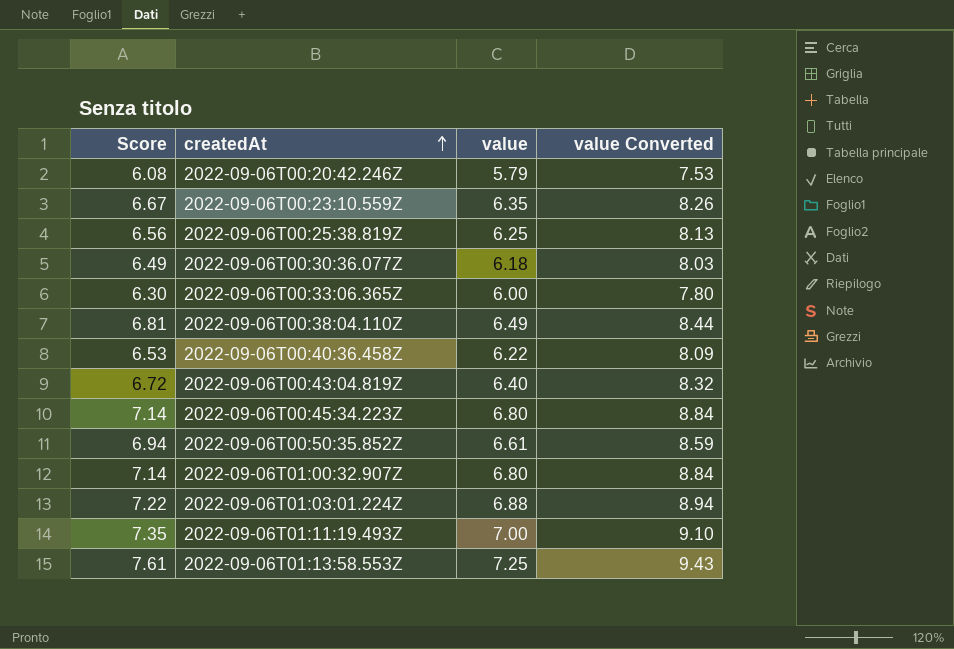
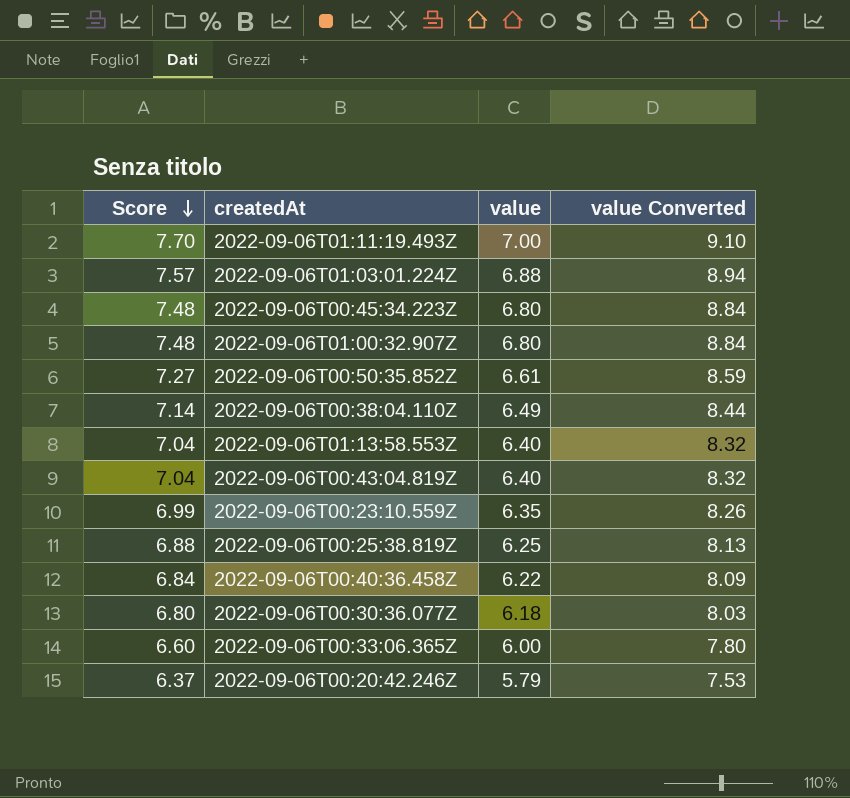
row order: createdAt ascending -> Score descending
column Score | formula: [value] * 1.05 -> [value] * 1.1
2022-09-06T01:13:58.553Z | value: 7.25 -> 6.40
2022-09-06T01:13:58.553Z | value Converted: 9.43 -> 8.32

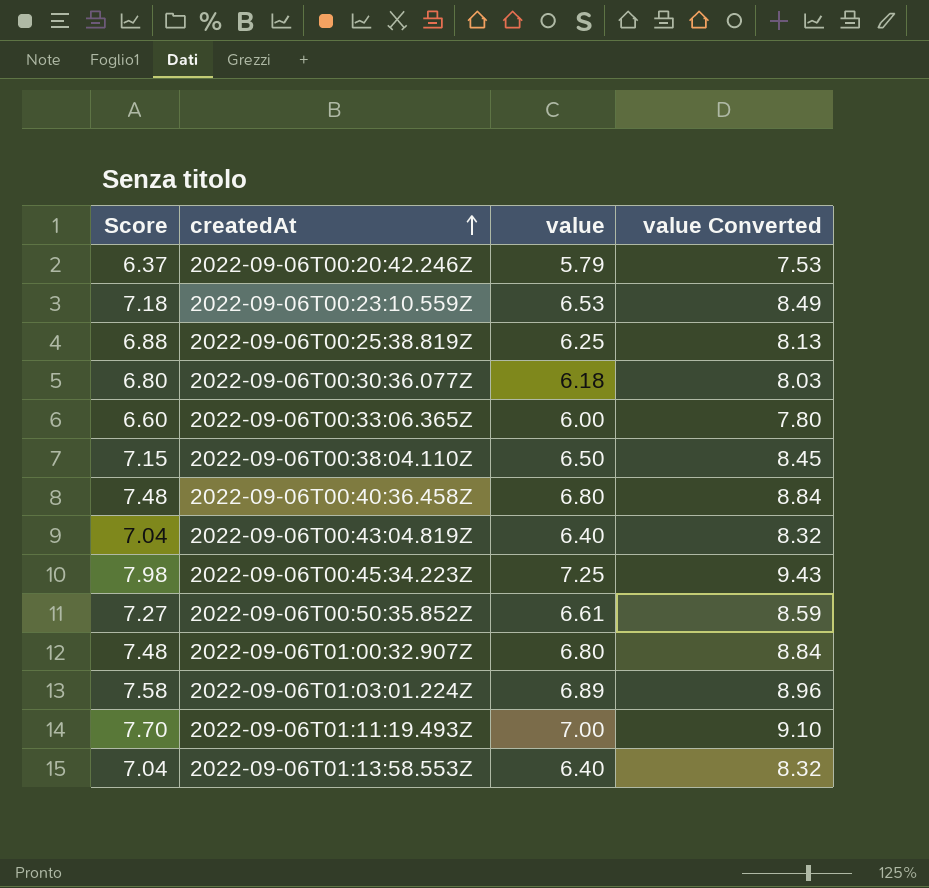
row order: Score descending -> createdAt ascending
2022-09-06T00:23:10.559Z | Score: 6.99 -> 7.18
2022-09-06T00:23:10.559Z | value: 6.35 -> 6.53
2022-09-06T00:23:10.559Z | value Converted: 8.26 -> 8.49
2022-09-06T00:38:04.110Z | Score: 7.14 -> 7.15
2022-09-06T00:38:04.110Z | value: 6.49 -> 6.50
2022-09-06T00:38:04.110Z | value Converted: 8.44 -> 8.45
2022-09-06T00:40:36.458Z | Score: 6.84 -> 7.48
2022-09-06T00:40:36.458Z | value: 6.22 -> 6.80
2022-09-06T00:40:36.458Z | value Converted: 8.09 -> 8.84
2022-09-06T00:45:34.223Z | Score: 7.48 -> 7.98
2022-09-06T00:45:34.223Z | value: 6.80 -> 7.25
2022-09-06T00:45:34.223Z | value Converted: 8.84 -> 9.43
2022-09-06T01:03:01.224Z | Score: 7.57 -> 7.58
2022-09-06T01:03:01.224Z | value: 6.88 -> 6.89
2022-09-06T01:03:01.224Z | value Converted: 8.94 -> 8.96

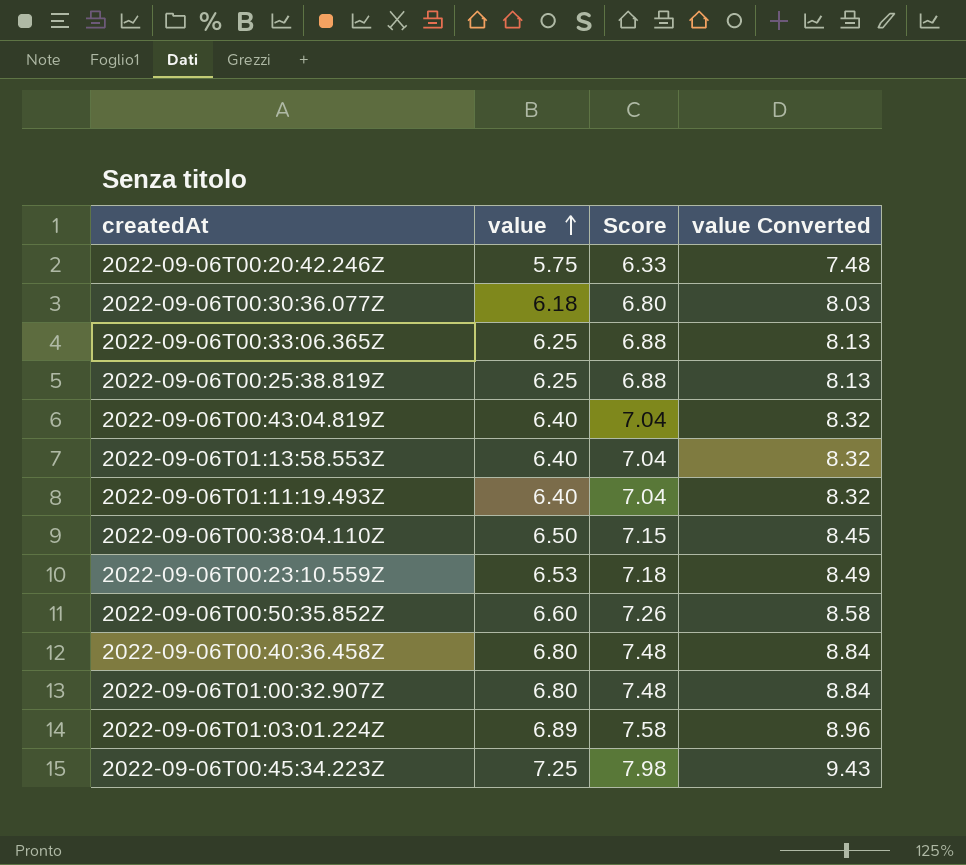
row order: createdAt ascending -> value ascending
column Score | position: 1 -> 3
2022-09-06T00:20:42.246Z | value: 5.79 -> 5.75
2022-09-06T00:20:42.246Z | Score: 6.37 -> 6.33
2022-09-06T00:20:42.246Z | value Converted: 7.53 -> 7.48
2022-09-06T00:33:06.365Z | value: 6.00 -> 6.25
2022-09-06T00:33:06.365Z | Score: 6.60 -> 6.88
2022-09-06T00:33:06.365Z | value Converted: 7.80 -> 8.13
2022-09-06T01:11:19.493Z | value: 7.00 -> 6.40
2022-09-06T01:11:19.493Z | Score: 7.70 -> 7.04
2022-09-06T01:11:19.493Z | value Converted: 9.10 -> 8.32
2022-09-06T00:50:35.852Z | value: 6.61 -> 6.60
2022-09-06T00:50:35.852Z | Score: 7.27 -> 7.26
2022-09-06T00:50:35.852Z | value Converted: 8.59 -> 8.58

